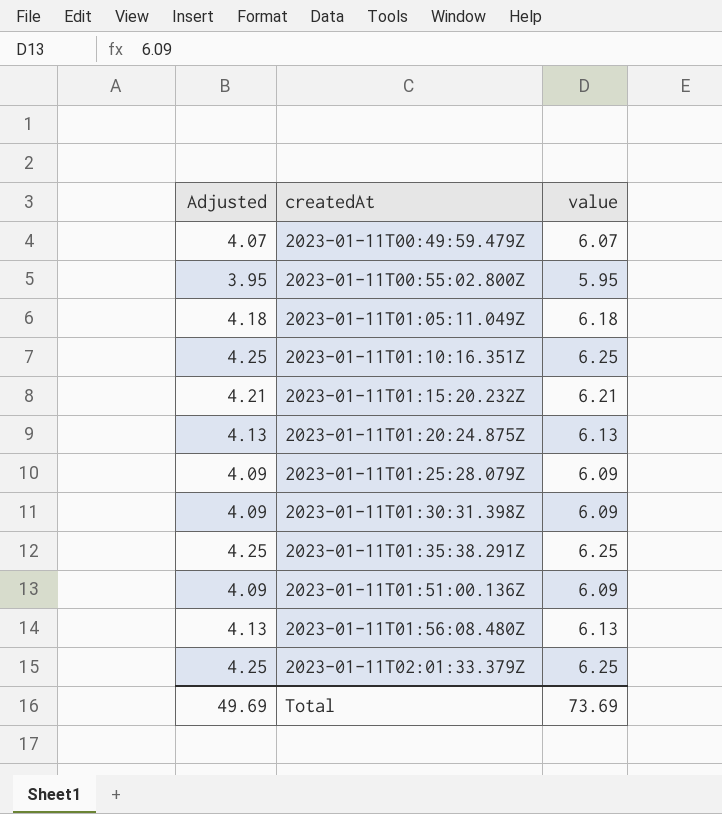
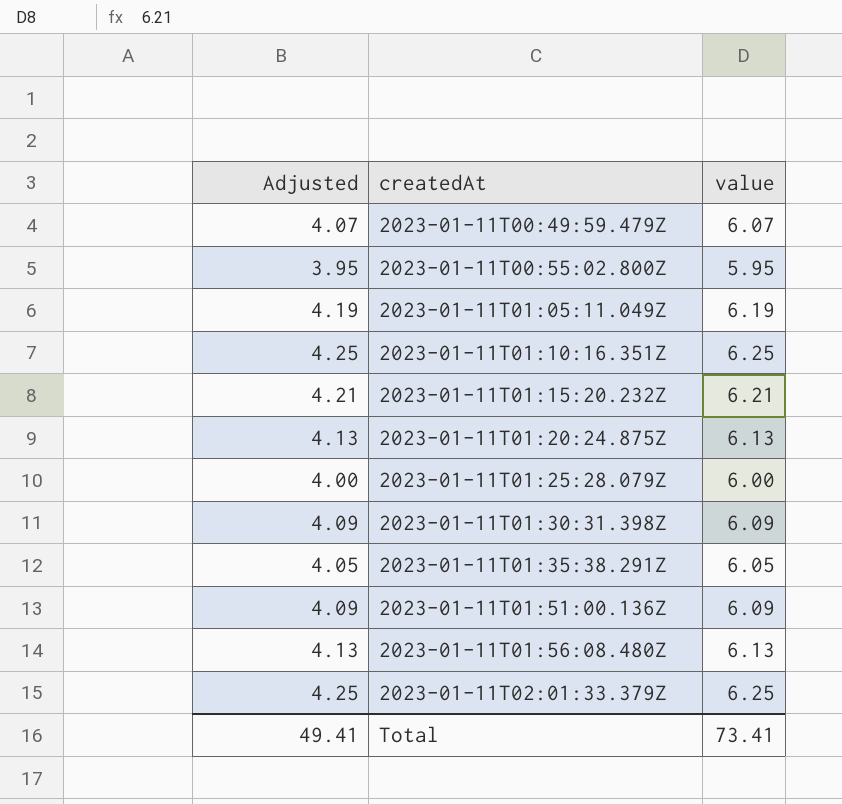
2023-01-11T01:05:11.049Z | Adjusted: 4.18 -> 4.19
2023-01-11T01:05:11.049Z | value: 6.18 -> 6.19
2023-01-11T01:25:28.079Z | Adjusted: 4.09 -> 4.00
2023-01-11T01:25:28.079Z | value: 6.09 -> 6.00
2023-01-11T01:35:38.291Z | Adjusted: 4.25 -> 4.05
2023-01-11T01:35:38.291Z | value: 6.25 -> 6.05
Total | Adjusted: 49.69 -> 49.41
Total | value: 73.69 -> 73.41

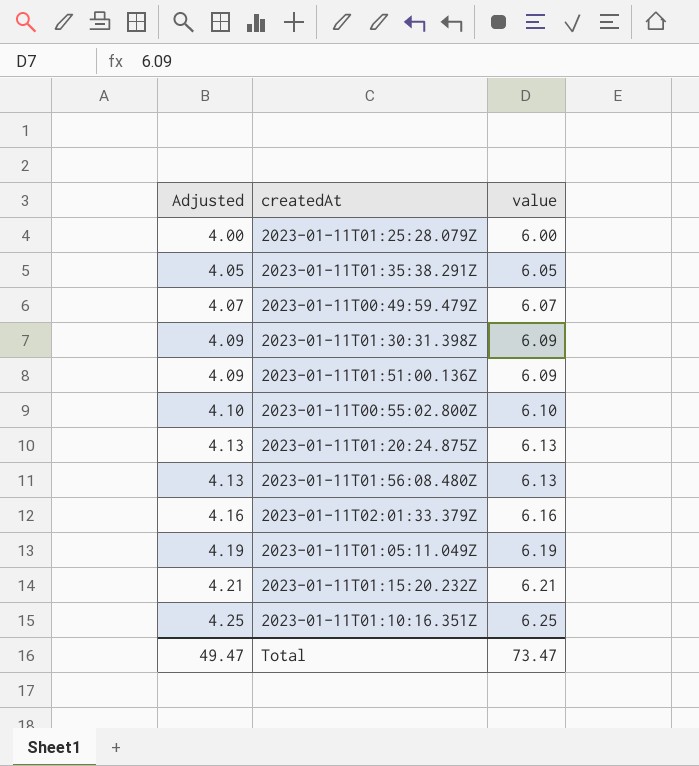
row order: createdAt ascending -> Adjusted ascending
2023-01-11T00:55:02.800Z | Adjusted: 3.95 -> 4.10
2023-01-11T00:55:02.800Z | value: 5.95 -> 6.10
2023-01-11T02:01:33.379Z | Adjusted: 4.25 -> 4.16
2023-01-11T02:01:33.379Z | value: 6.25 -> 6.16
Total | Adjusted: 49.41 -> 49.47
Total | value: 73.41 -> 73.47

